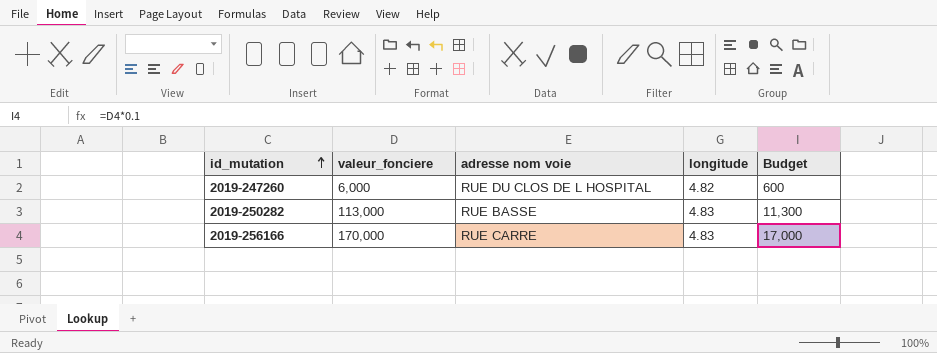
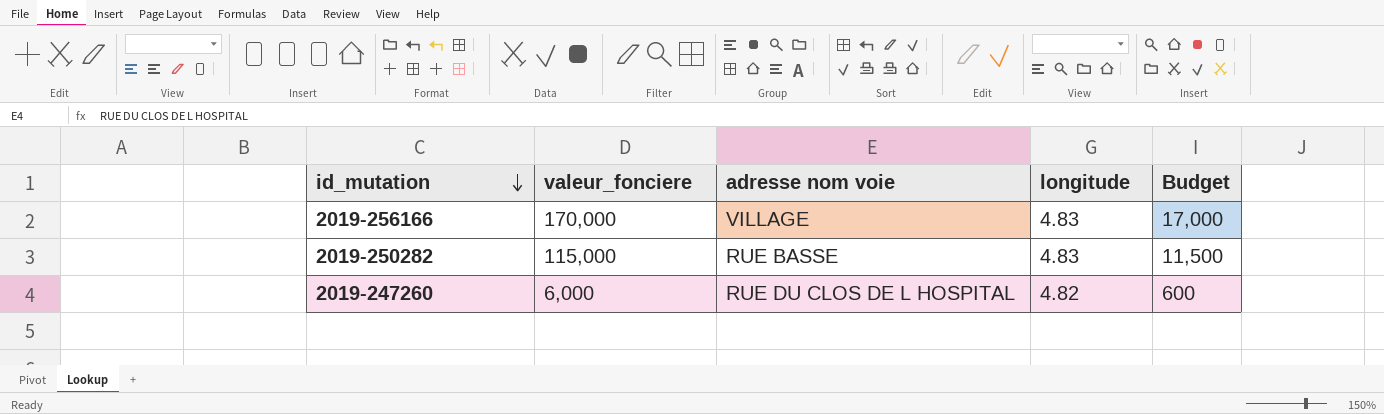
row order: id_mutation ascending -> id_mutation descending
2019-256166 | adresse nom voie: RUE CARRE -> VILLAGE
2019-250282 | valeur_fonciere: 113,000 -> 115,000
2019-250282 | Budget: 11,300 -> 11,500

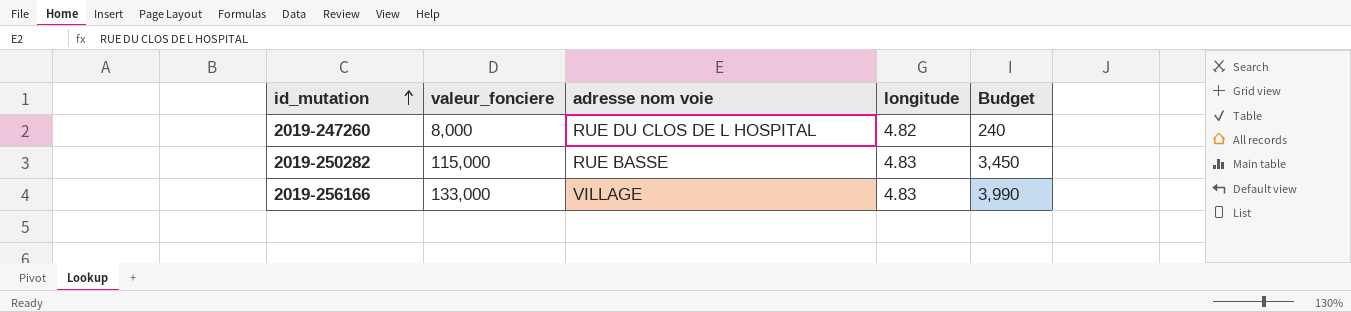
row order: id_mutation descending -> id_mutation ascending
column Budget | formula: [valeur_fonciere] * 0.1 -> [valeur_fonciere] * 0.03
2019-247260 | valeur_fonciere: 6,000 -> 8,000
2019-256166 | valeur_fonciere: 170,000 -> 133,000

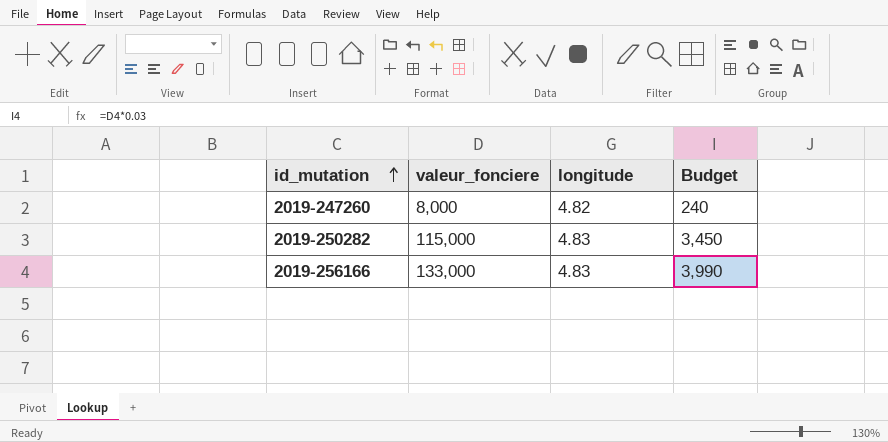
column adresse nom voie | position: 3 -> none

